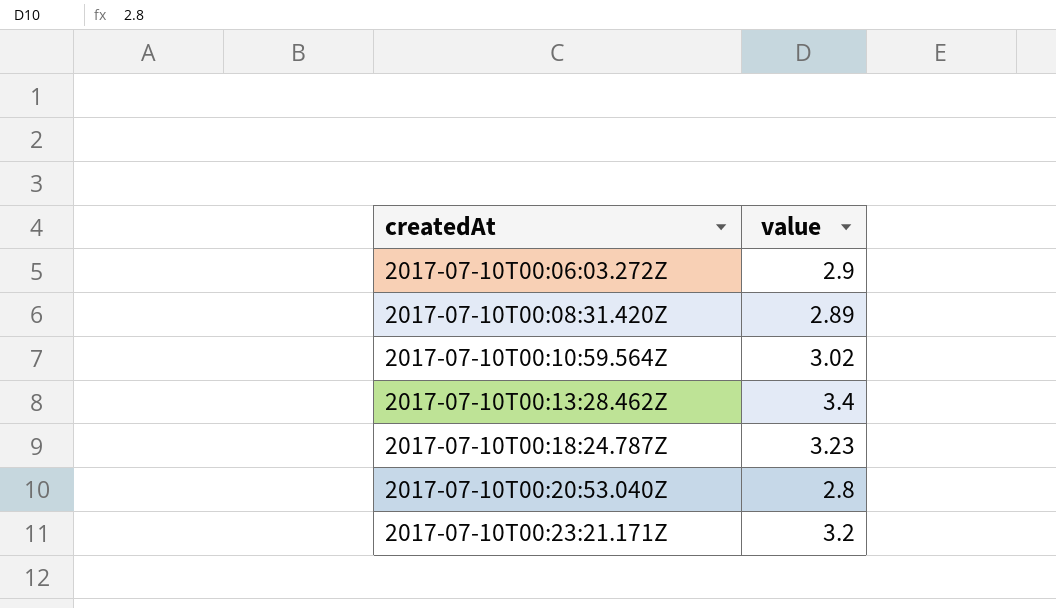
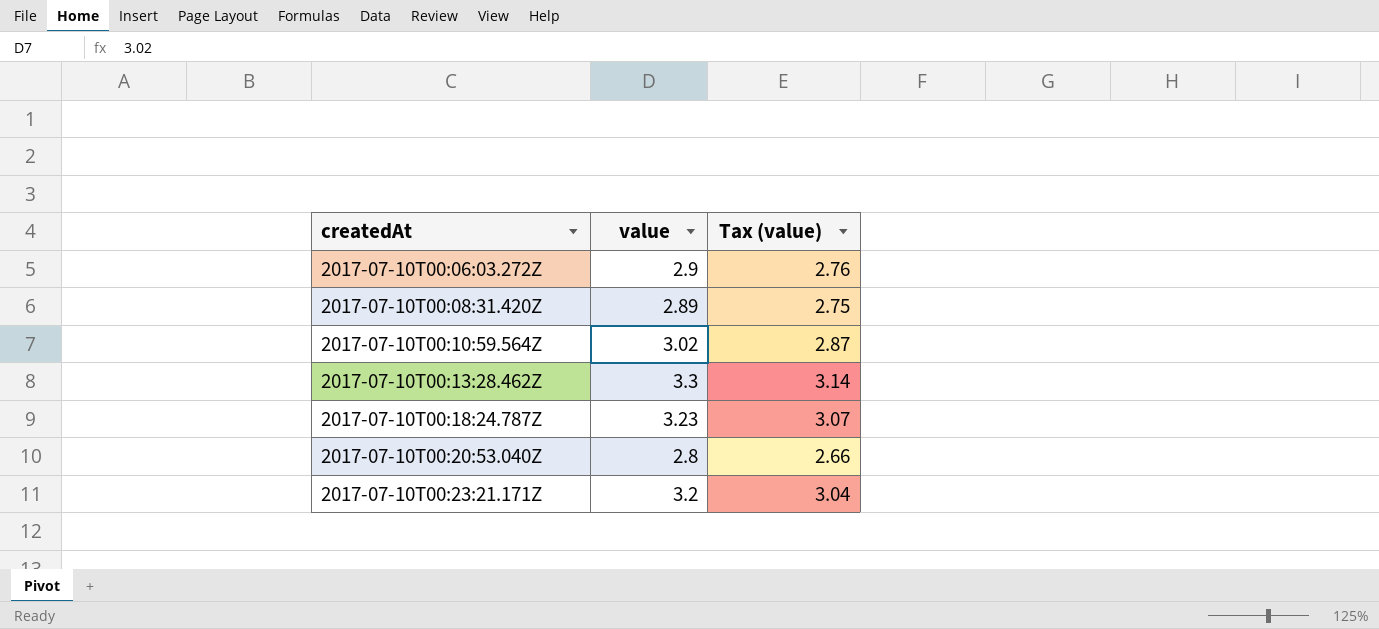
column Tax (value) | formula: none -> [value] * 0.95
2017-07-10T00:13:28.462Z | value: 3.4 -> 3.3

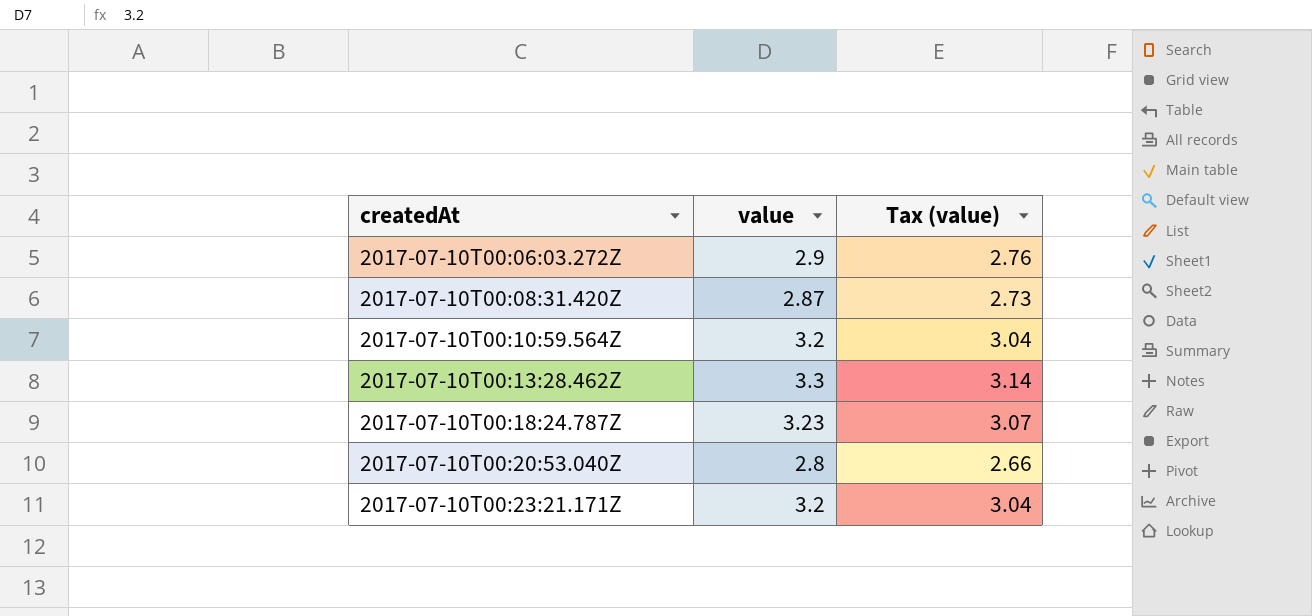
2017-07-10T00:08:31.420Z | value: 2.89 -> 2.87
2017-07-10T00:08:31.420Z | Tax (value): 2.75 -> 2.73
2017-07-10T00:10:59.564Z | value: 3.02 -> 3.2
2017-07-10T00:10:59.564Z | Tax (value): 2.87 -> 3.04

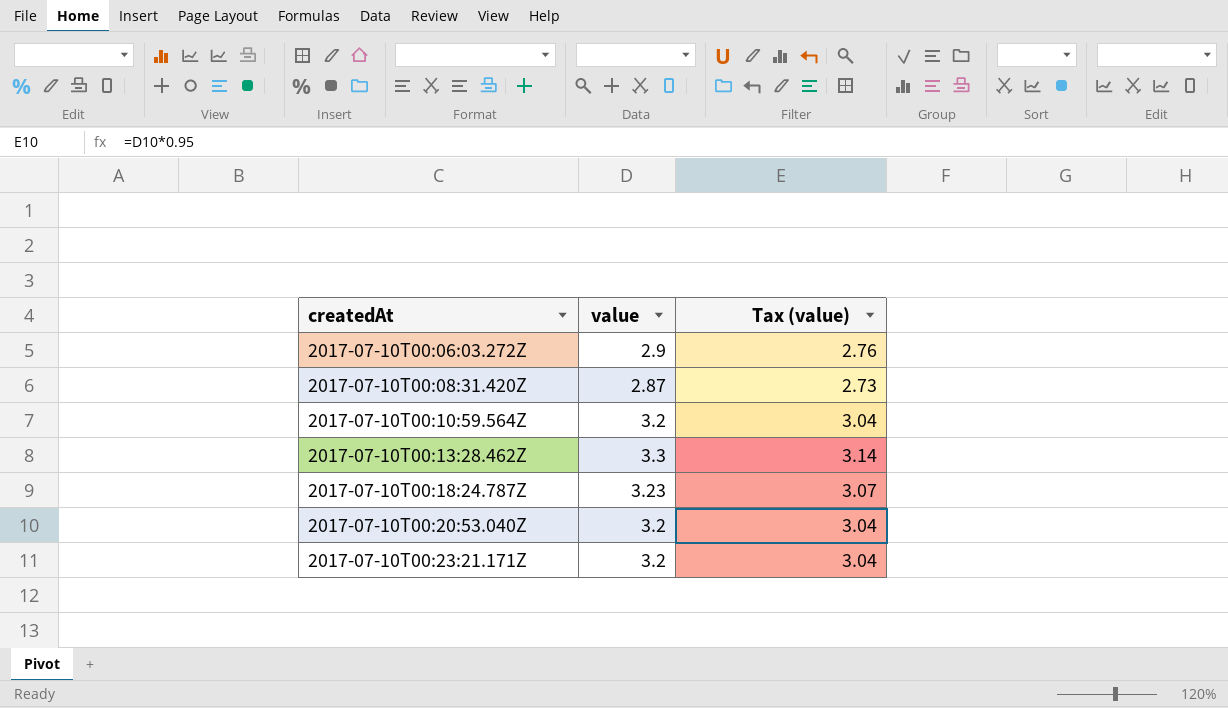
2017-07-10T00:20:53.040Z | value: 2.8 -> 3.2
2017-07-10T00:20:53.040Z | Tax (value): 2.66 -> 3.04

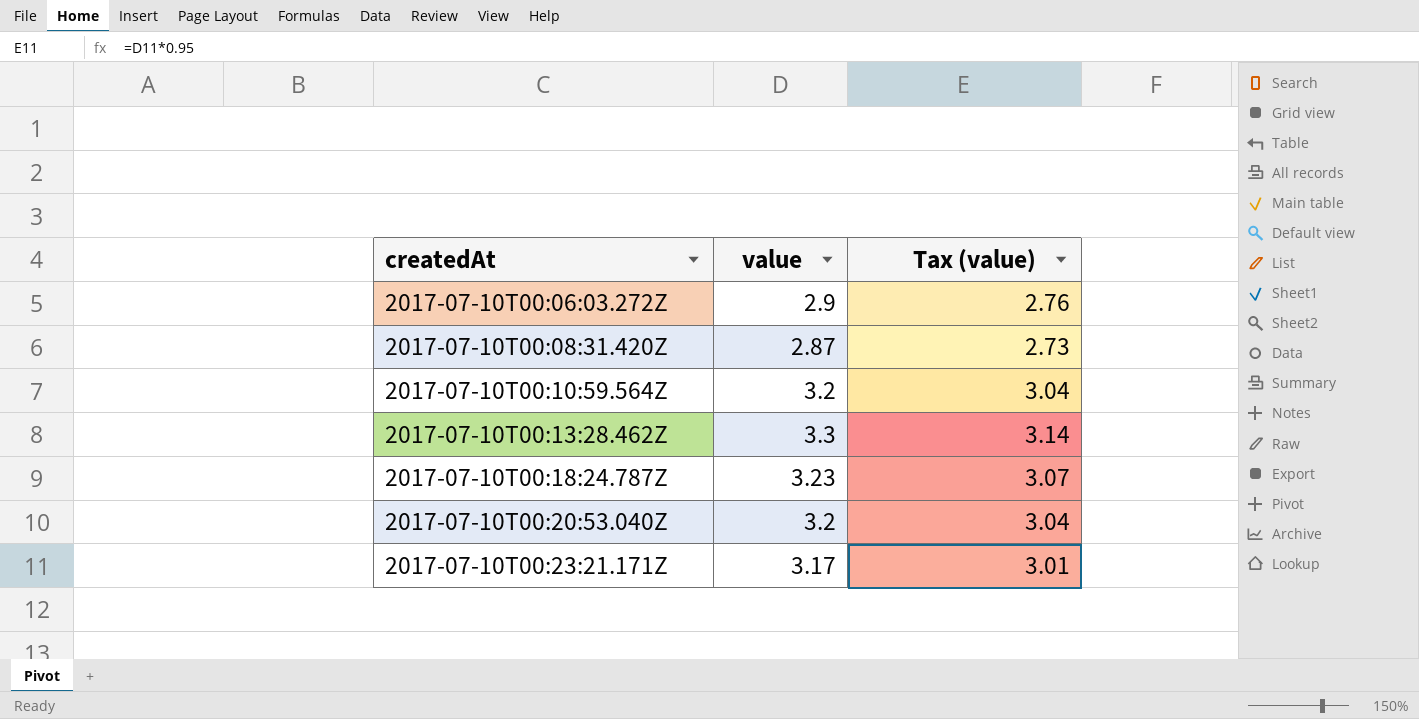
2017-07-10T00:23:21.171Z | value: 3.2 -> 3.17
2017-07-10T00:23:21.171Z | Tax (value): 3.04 -> 3.01

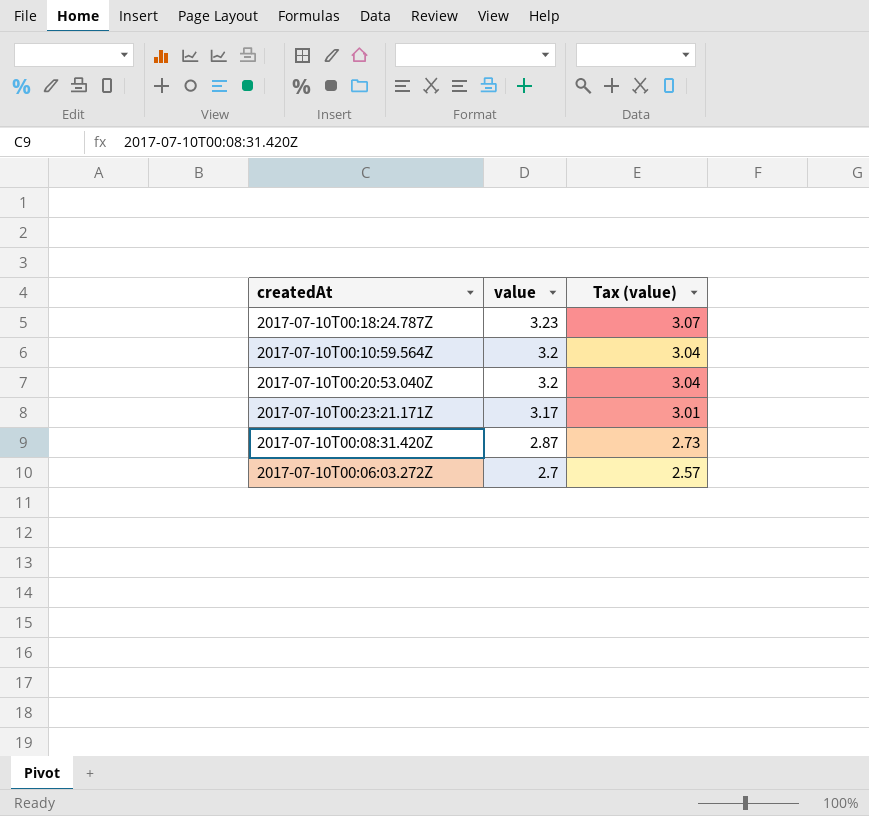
row order: createdAt ascending -> value descending
row 2017-07-10T00:13:28.462Z: 3.3 | 3.14 -> none
2017-07-10T00:06:03.272Z | value: 2.9 -> 2.7
2017-07-10T00:06:03.272Z | Tax (value): 2.76 -> 2.57

